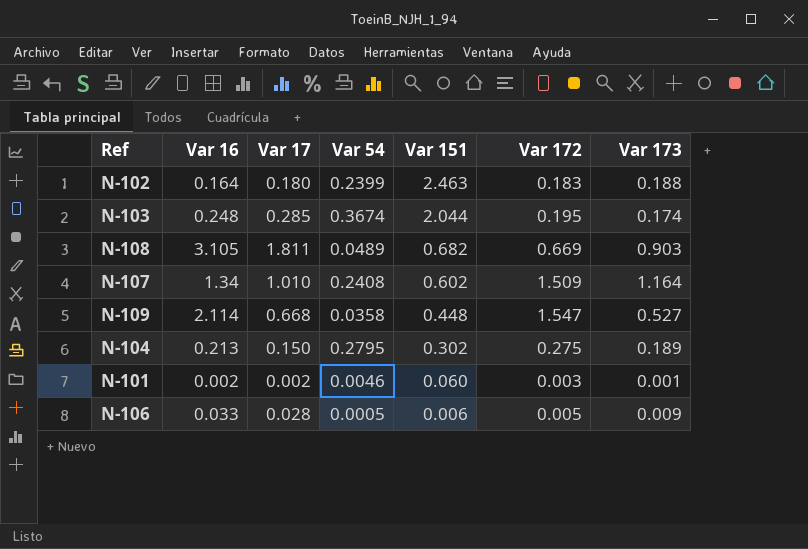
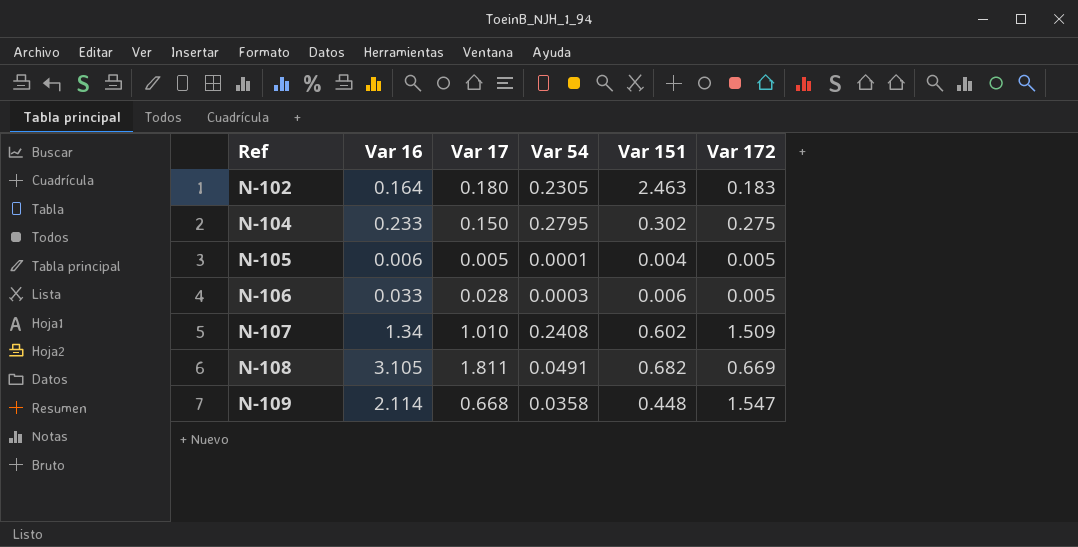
row order: Var 151 descending -> Ref ascending
column Var 173 | position: 7 -> none
row N-103: 0.248 | 0.285 | 0.3674 | 2.044 | 0.195 | 0.174 -> none
row N-101: 0.002 | 0.002 | 0.0046 | 0.060 | 0.003 | 0.001 -> none
N-102 | Var 54: 0.2399 -> 0.2305
N-104 | Var 16: 0.213 -> 0.233
row N-105: none -> 0.006 | 0.005 | 0.0001 | 0.004 | 0.005
N-106 | Var 54: 0.0005 -> 0.0003
N-108 | Var 54: 0.0489 -> 0.0491

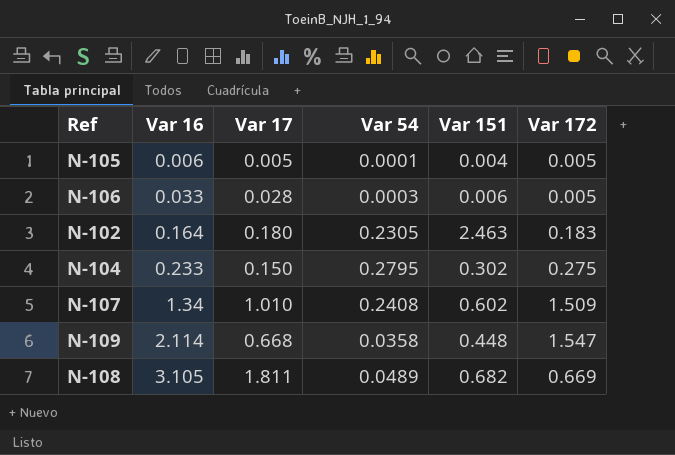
row order: Ref ascending -> Var 16 ascending
N-108 | Var 54: 0.0491 -> 0.0489

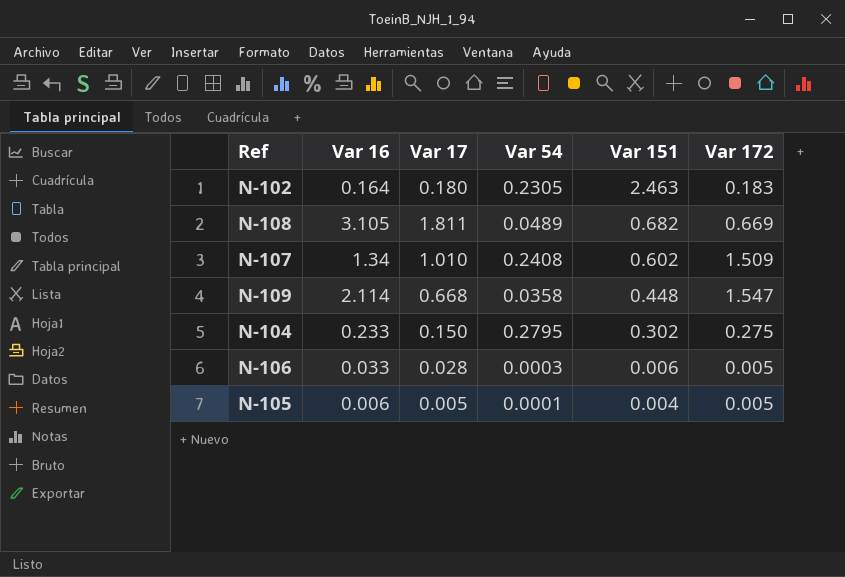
row order: Var 16 ascending -> Var 151 descending

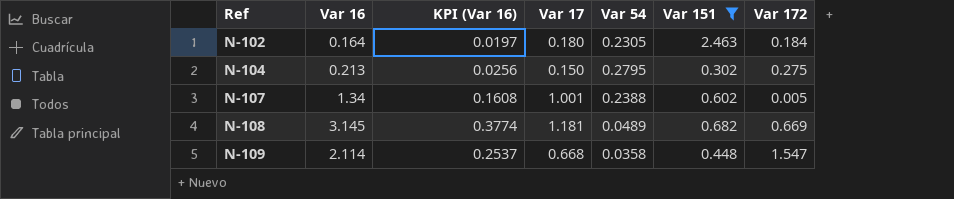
filter: none -> Var 151 >= 0.302
row order: Var 151 descending -> Ref ascending
column KPI (Var 16) | formula: none -> [Var 16] * 0.12
N-102 | Var 172: 0.183 -> 0.184
N-104 | Var 16: 0.233 -> 0.213
N-107 | Var 17: 1.010 -> 1.001
N-107 | Var 54: 0.2408 -> 0.2388
N-107 | Var 172: 1.509 -> 0.005
N-108 | Var 16: 3.105 -> 3.145
N-108 | Var 17: 1.811 -> 1.181

